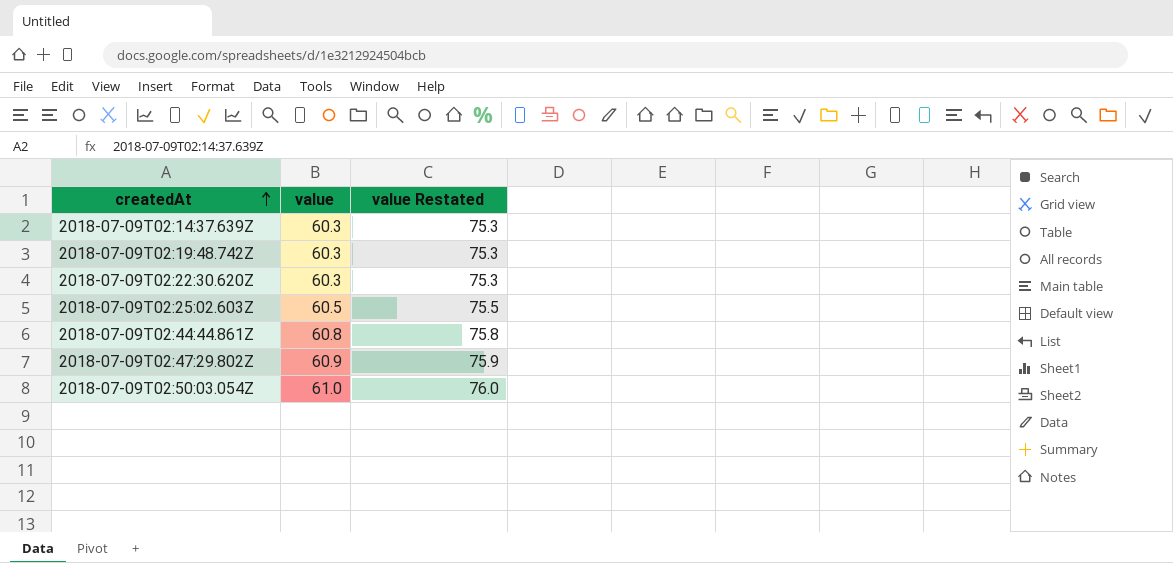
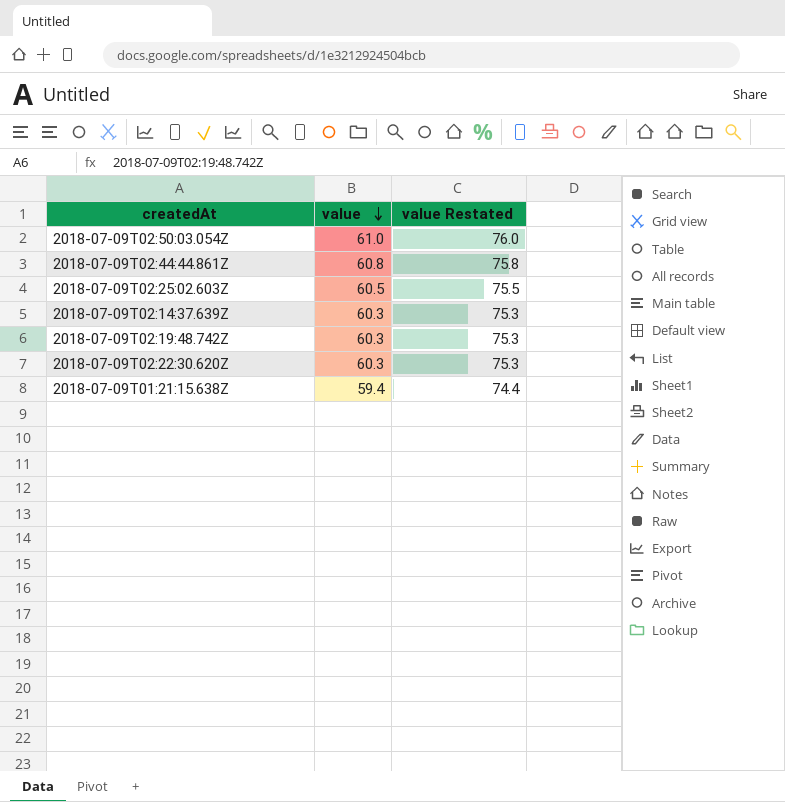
row order: createdAt ascending -> value descending
row 2018-07-09T02:47:29.802Z: 60.9 | 75.9 -> none
row 2018-07-09T01:21:15.638Z: none -> 59.4 | 74.4

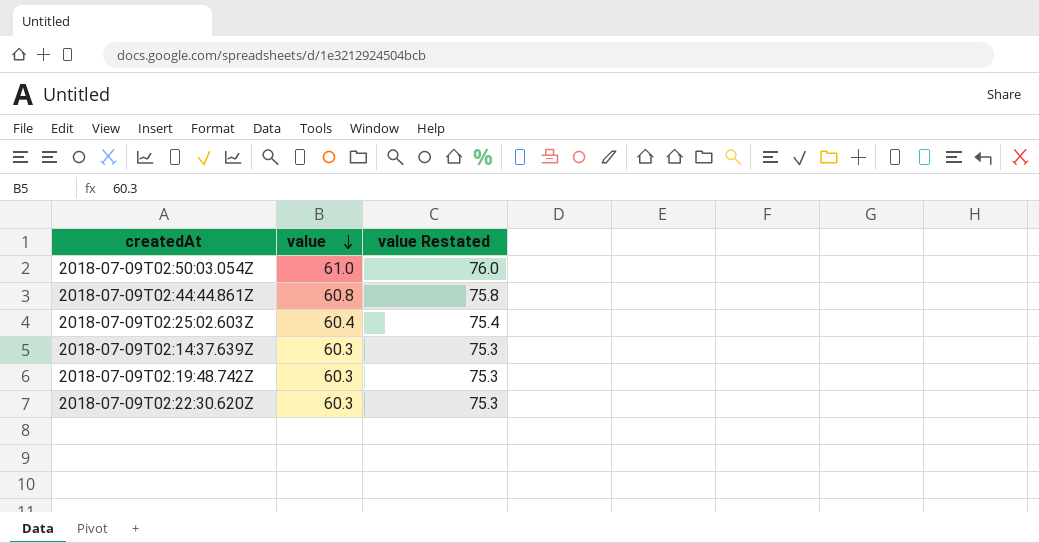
row 2018-07-09T01:21:15.638Z: 59.4 | 74.4 -> none
2018-07-09T02:25:02.603Z | value: 60.5 -> 60.4
2018-07-09T02:25:02.603Z | value Restated: 75.5 -> 75.4

